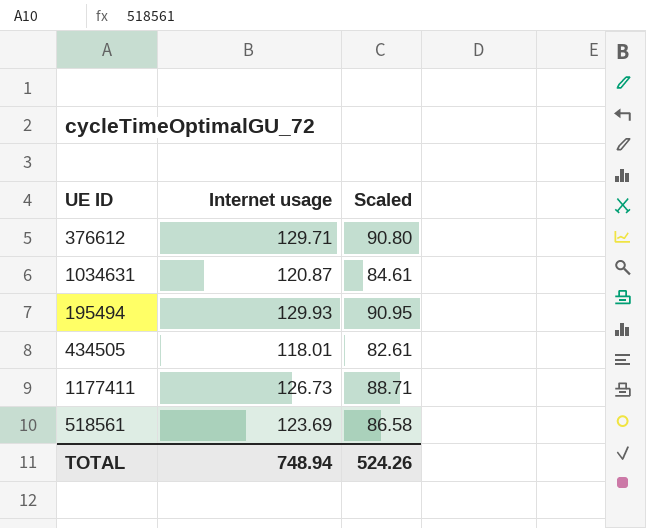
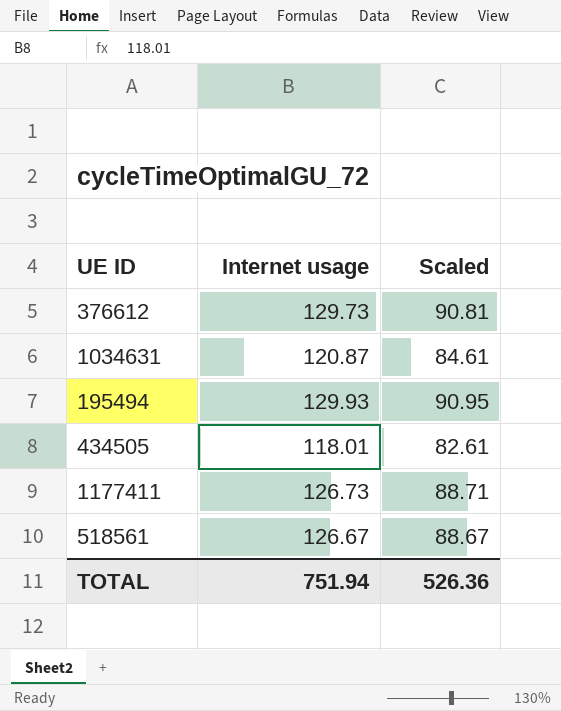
376612 | Internet usage: 129.71 -> 129.73
376612 | Scaled: 90.80 -> 90.81
518561 | Internet usage: 123.69 -> 126.67
518561 | Scaled: 86.58 -> 88.67
TOTAL | Internet usage: 748.94 -> 751.94
TOTAL | Scaled: 524.26 -> 526.36

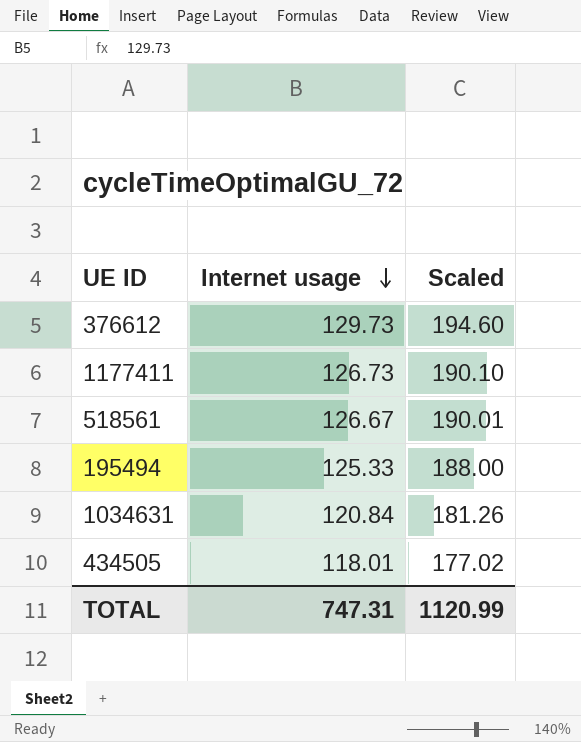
row order: none -> Internet usage descending
column Scaled | formula: [Internet usage] * 0.7 -> [Internet usage] * 1.5
195494 | Internet usage: 129.93 -> 125.33
1034631 | Internet usage: 120.87 -> 120.84
TOTAL | Internet usage: 751.94 -> 747.31
TOTAL | Scaled: 526.36 -> 1120.99

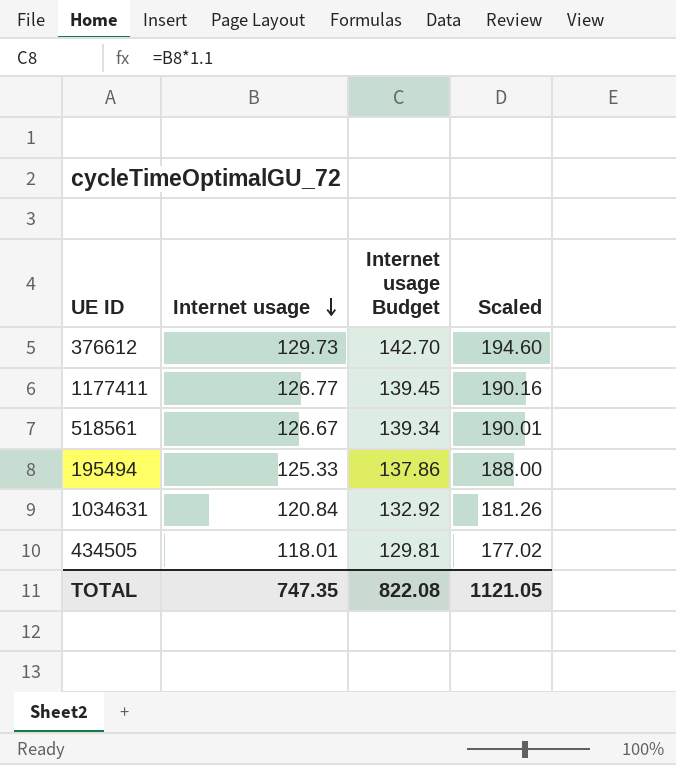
column Internet usage Budget | formula: none -> [Internet usage] * 1.1
1177411 | Internet usage: 126.73 -> 126.77
1177411 | Scaled: 190.10 -> 190.16
TOTAL | Internet usage: 747.31 -> 747.35
TOTAL | Scaled: 1120.99 -> 1121.05

